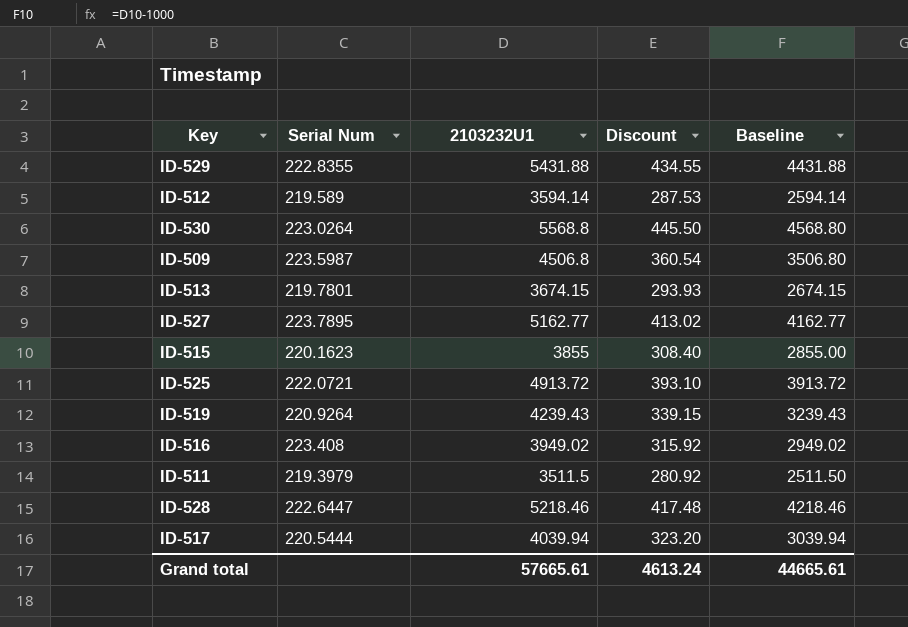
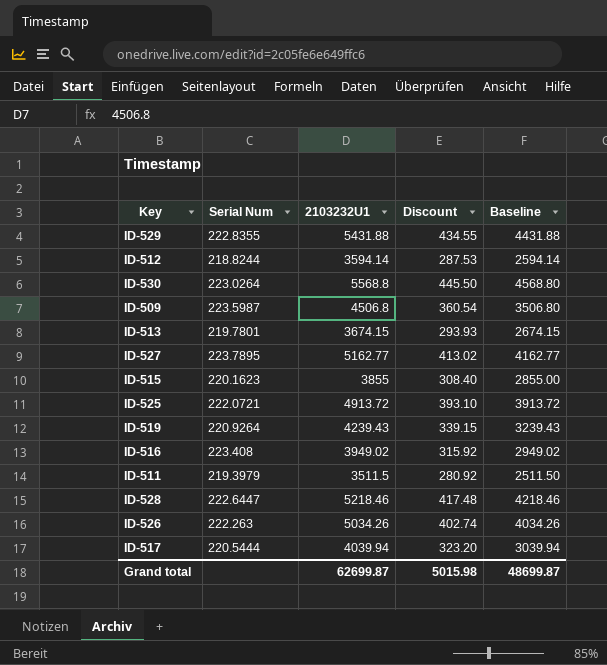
ID-512 | Serial Num: 219.589 -> 218.8244
row ID-526: none -> 222.263 | 5034.26 | 402.74 | 4034.26
Grand total | 2103232U1: 57665.61 -> 62699.87
Grand total | Discount: 4613.24 -> 5015.98
Grand total | Baseline: 44665.61 -> 48699.87

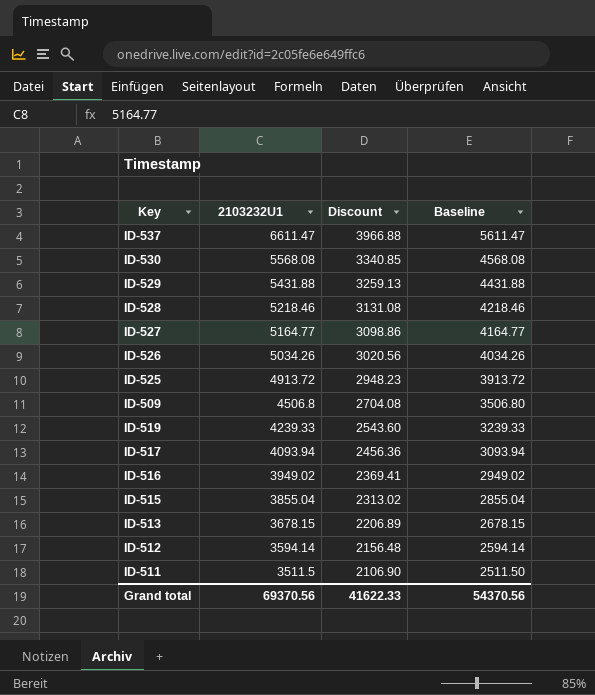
row order: none -> 2103232U1 descending
column Serial Num | position: 2 -> none
column Discount | formula: [2103232U1] * 0.08 -> [2103232U1] * 0.6
row ID-537: none -> 6611.47 | 3966.88 | 5611.47
ID-530 | 2103232U1: 5568.8 -> 5568.08
ID-530 | Baseline: 4568.80 -> 4568.08
ID-527 | 2103232U1: 5162.77 -> 5164.77
ID-527 | Baseline: 4162.77 -> 4164.77
ID-519 | 2103232U1: 4239.43 -> 4239.33
ID-519 | Baseline: 3239.43 -> 3239.33
ID-517 | 2103232U1: 4039.94 -> 4093.94
ID-517 | Baseline: 3039.94 -> 3093.94
ID-515 | 2103232U1: 3855 -> 3855.04
ID-515 | Baseline: 2855.00 -> 2855.04
ID-513 | 2103232U1: 3674.15 -> 3678.15
ID-513 | Baseline: 2674.15 -> 2678.15
Grand total | 2103232U1: 62699.87 -> 69370.56
Grand total | Discount: 5015.98 -> 41622.33
Grand total | Baseline: 48699.87 -> 54370.56

